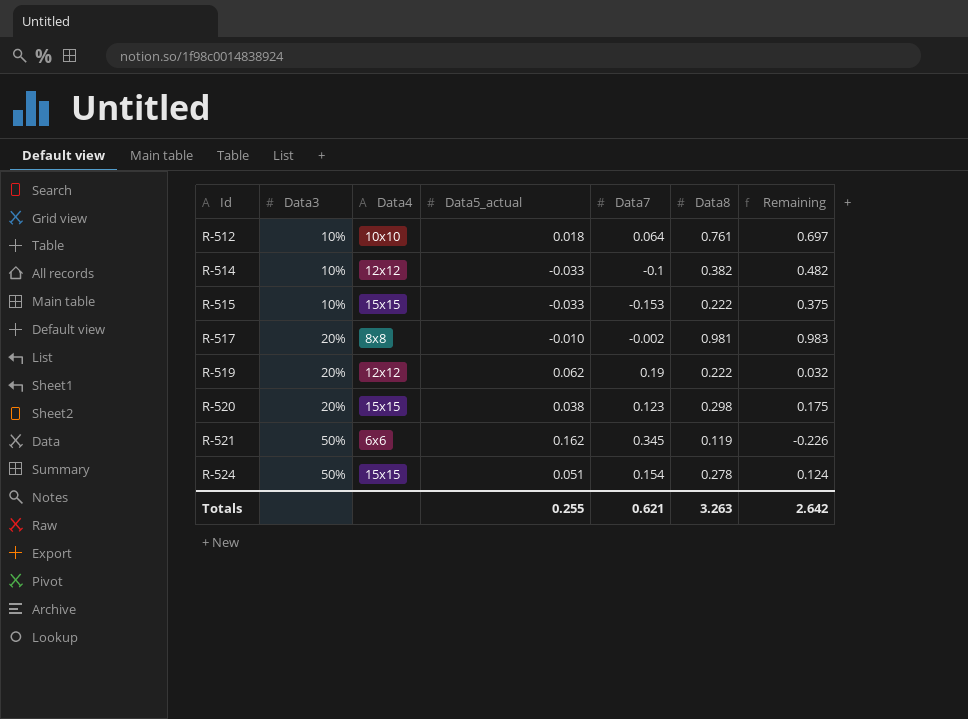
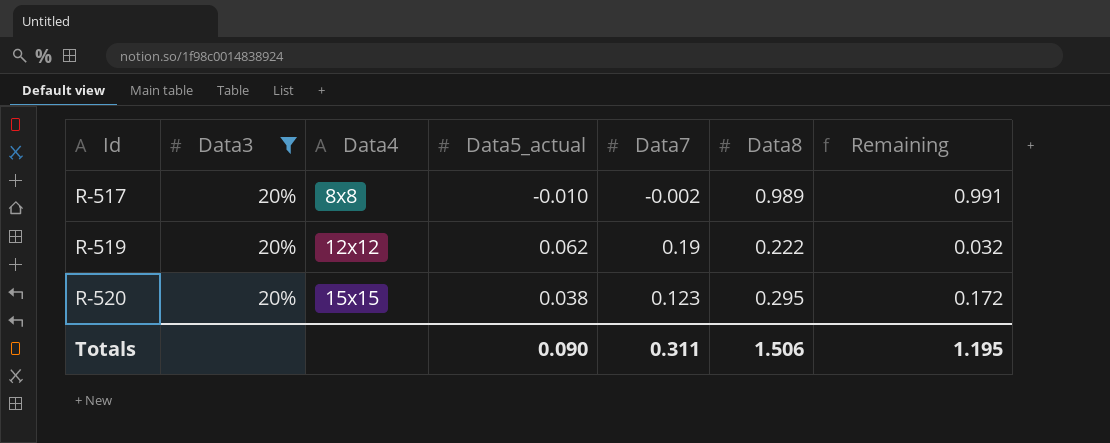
filter: none -> Data3 = 20%
R-517 | Data8: 0.981 -> 0.989
R-517 | Remaining: 0.983 -> 0.991
R-520 | Data8: 0.298 -> 0.295
R-520 | Remaining: 0.175 -> 0.172
Totals | Data5_actual: 0.255 -> 0.090
Totals | Data7: 0.621 -> 0.311
Totals | Data8: 3.263 -> 1.506
Totals | Remaining: 2.642 -> 1.195

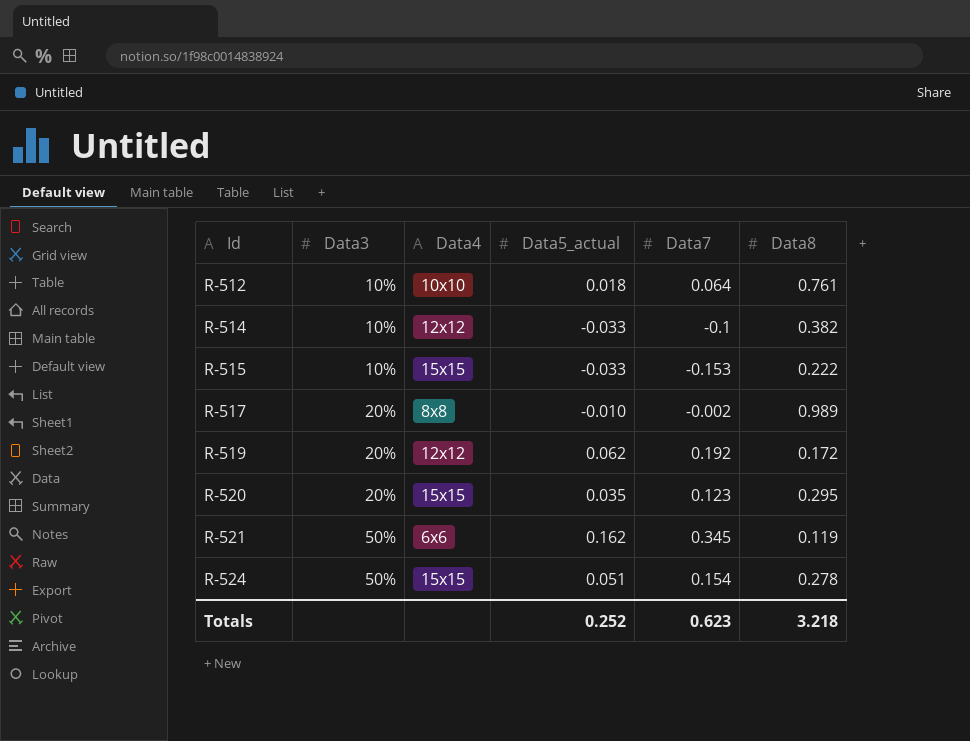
filter: Data3 = 20% -> none
column Remaining | formula: [Data8] - [Data7] -> none
R-519 | Data7: 0.19 -> 0.192
R-519 | Data8: 0.222 -> 0.172
R-520 | Data5_actual: 0.038 -> 0.035
Totals | Data5_actual: 0.090 -> 0.252
Totals | Data7: 0.311 -> 0.623
Totals | Data8: 1.506 -> 3.218

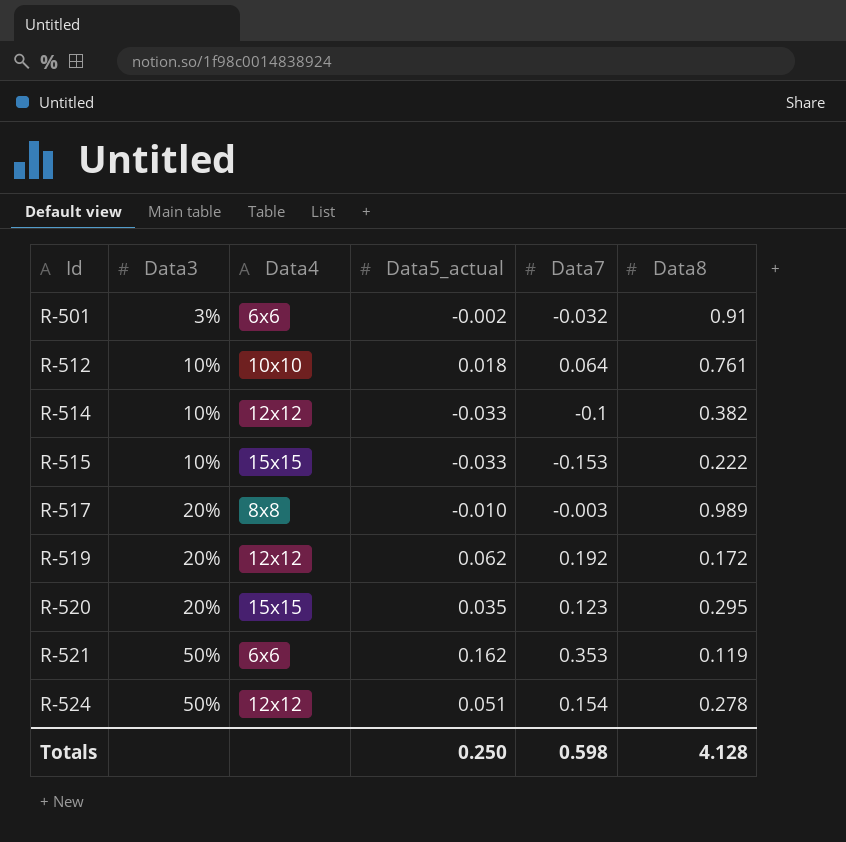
row R-501: none -> 3% | 6x6 | -0.002 | -0.032 | 0.91
R-517 | Data7: -0.002 -> -0.003
R-521 | Data7: 0.345 -> 0.353
R-524 | Data4: 15x15 -> 12x12
Totals | Data5_actual: 0.252 -> 0.250
Totals | Data7: 0.623 -> 0.598
Totals | Data8: 3.218 -> 4.128

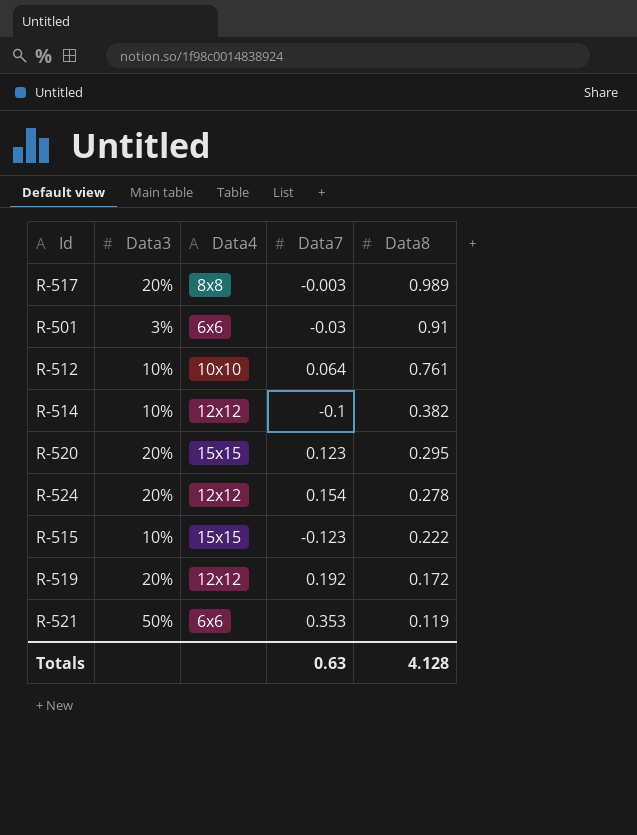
row order: Id ascending -> Data8 descending
column Data5_actual | position: 4 -> none
R-501 | Data7: -0.032 -> -0.03
R-524 | Data3: 50% -> 20%
R-515 | Data7: -0.153 -> -0.123
Totals | Data7: 0.598 -> 0.63

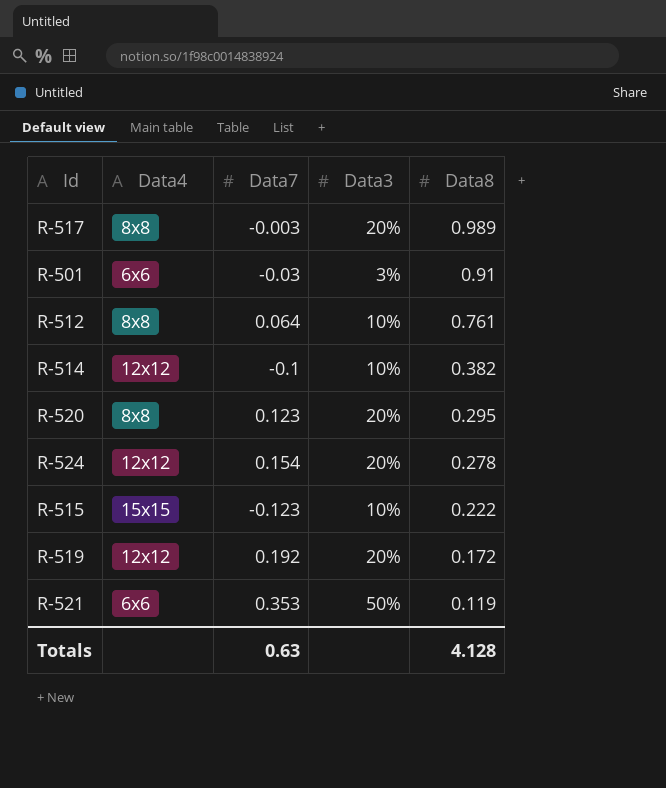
column Data3 | position: 2 -> 4
R-512 | Data4: 10x10 -> 8x8
R-520 | Data4: 15x15 -> 8x8

